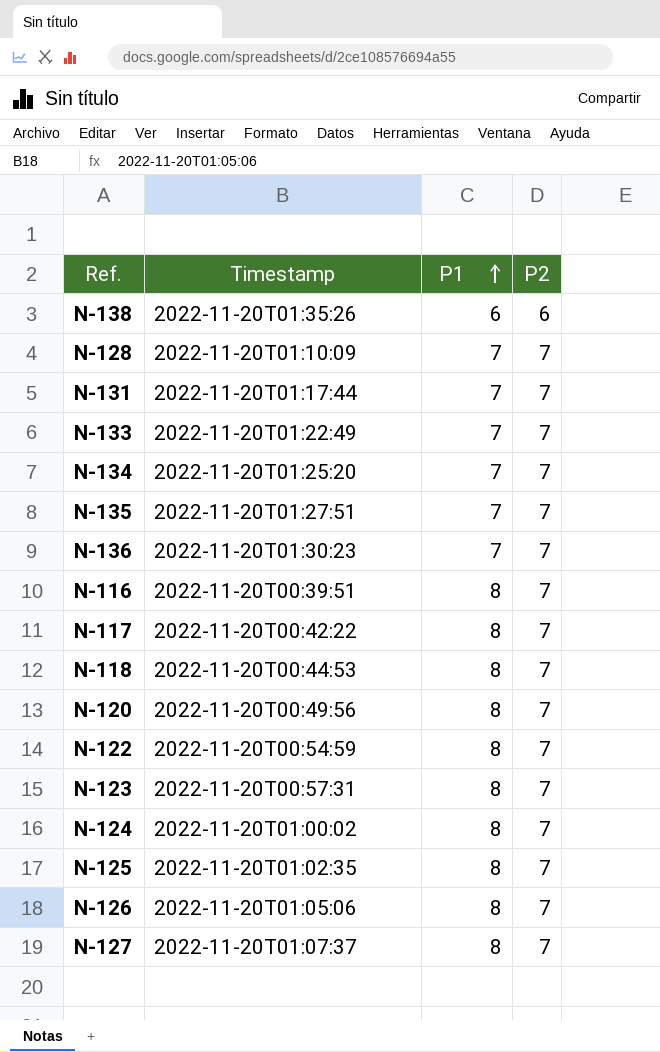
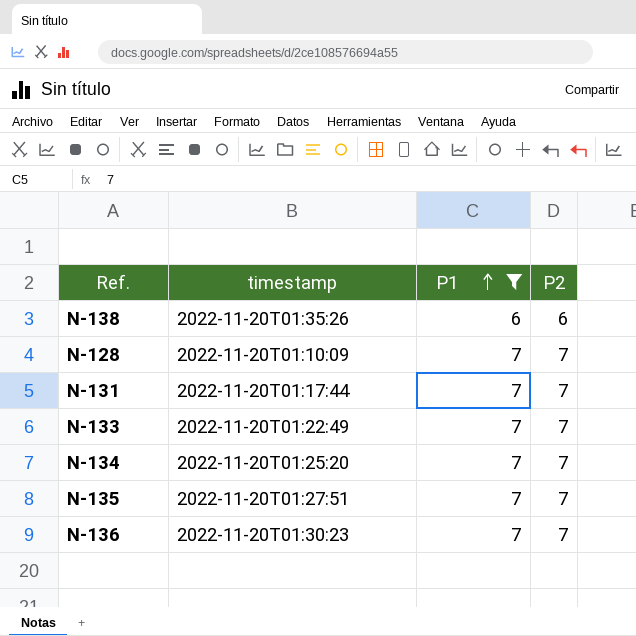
filter: none -> P1 != 8
column name: Timestamp -> timestamp

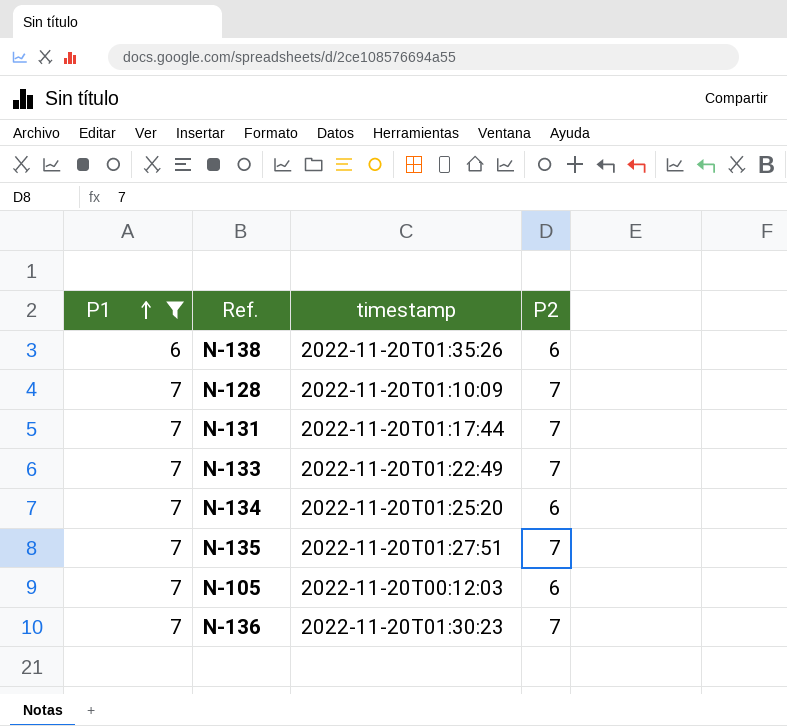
column P1 | position: 3 -> 1
N-134 | P2: 7 -> 6
row N-105: none -> 7 | 2022-11-20T00:12:03 | 6

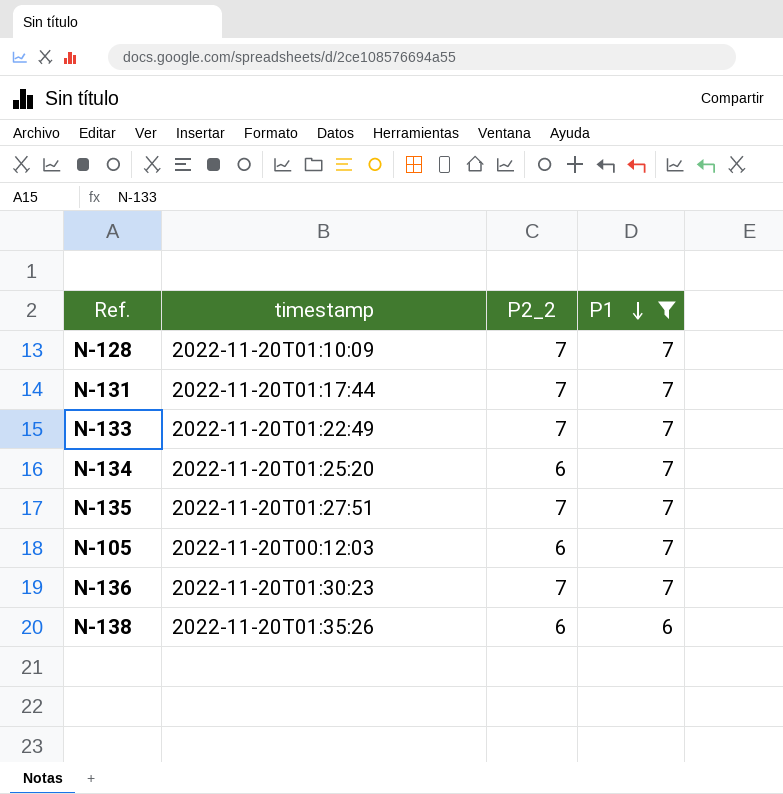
row order: P1 ascending -> P1 descending
column name: P2 -> P2_2
column P1 | position: 1 -> 4

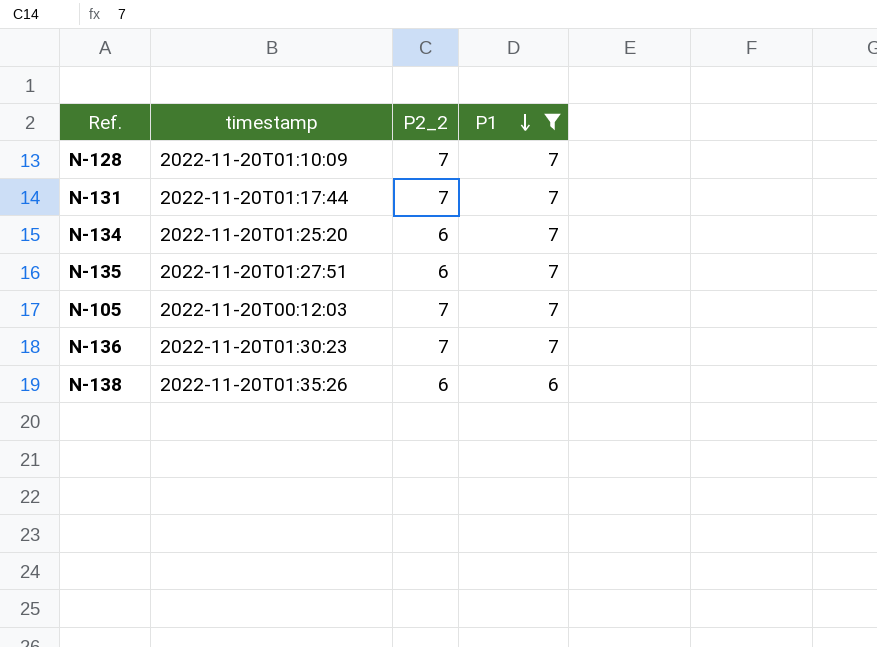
row N-133: 2022-11-20T01:22:49 | 7 | 7 -> none
N-135 | P2_2: 7 -> 6
N-105 | P2_2: 6 -> 7

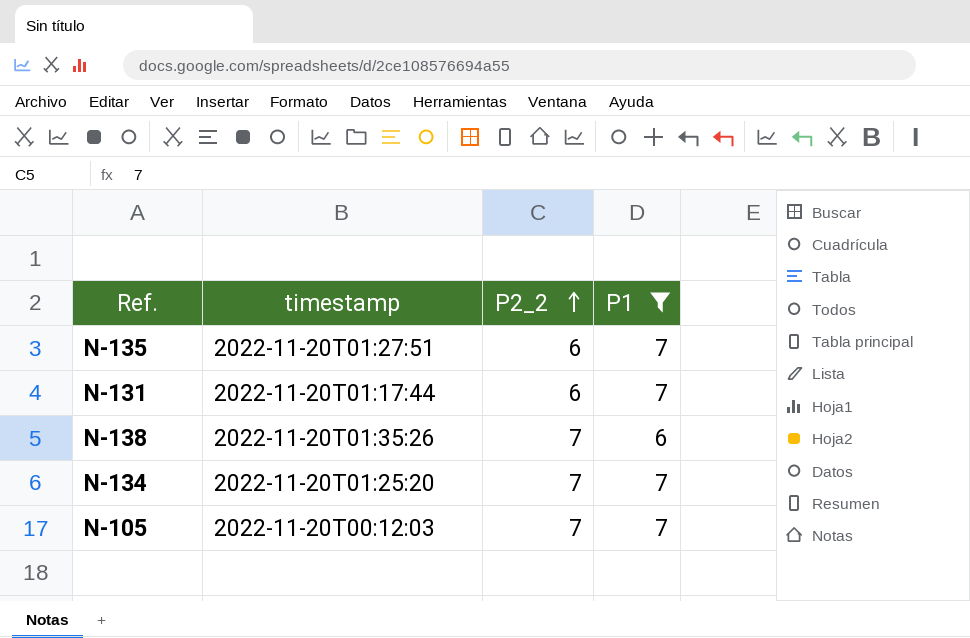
row order: P1 descending -> P2_2 ascending
row N-128: 2022-11-20T01:10:09 | 7 | 7 -> none
row N-136: 2022-11-20T01:30:23 | 7 | 7 -> none
N-131 | P2_2: 7 -> 6
N-138 | P2_2: 6 -> 7
N-134 | P2_2: 6 -> 7

